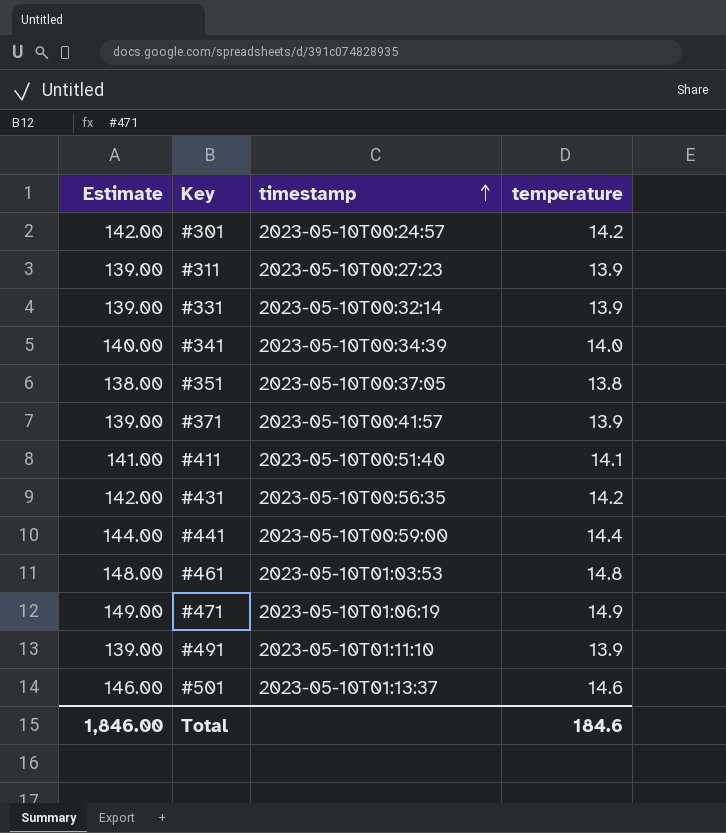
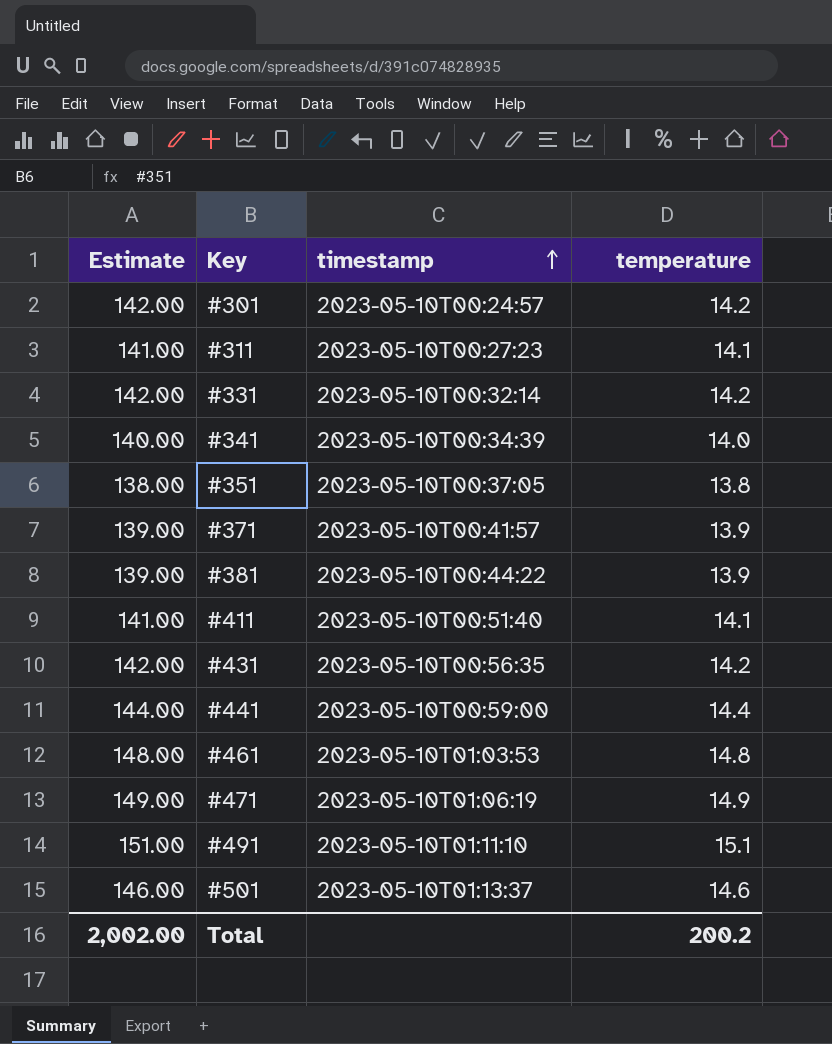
#311 | Estimate: 139.00 -> 141.00
#311 | temperature: 13.9 -> 14.1
#331 | Estimate: 139.00 -> 142.00
#331 | temperature: 13.9 -> 14.2
row #381: none -> 139.00 | 2023-05-10T00:44:22 | 13.9
#491 | Estimate: 139.00 -> 151.00
#491 | temperature: 13.9 -> 15.1
Total | Estimate: 1,846.00 -> 2,002.00
Total | temperature: 184.6 -> 200.2

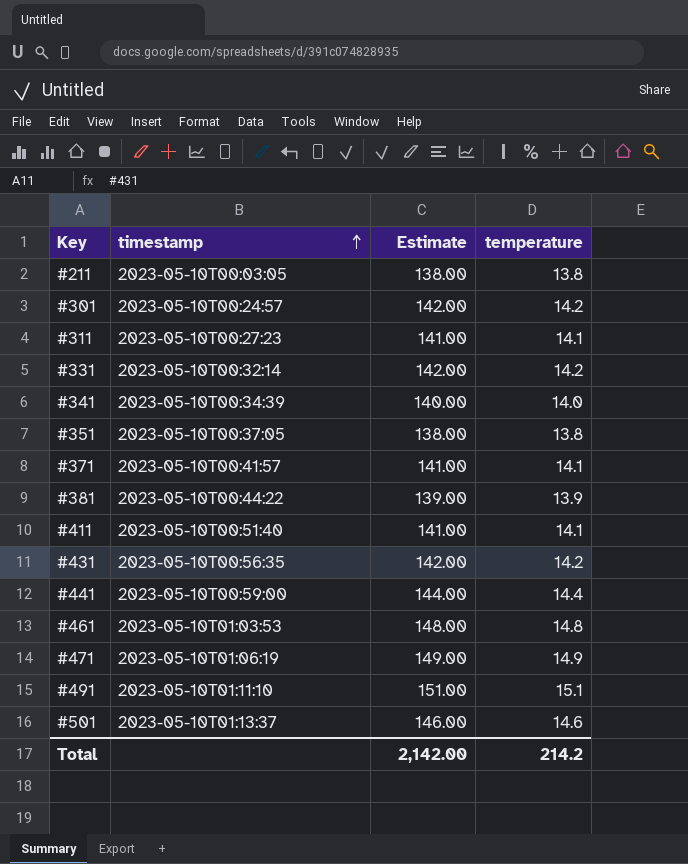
column Estimate | position: 1 -> 3
row #211: none -> 2023-05-10T00:03:05 | 138.00 | 13.8
#371 | Estimate: 139.00 -> 141.00
#371 | temperature: 13.9 -> 14.1
Total | Estimate: 2,002.00 -> 2,142.00
Total | temperature: 200.2 -> 214.2

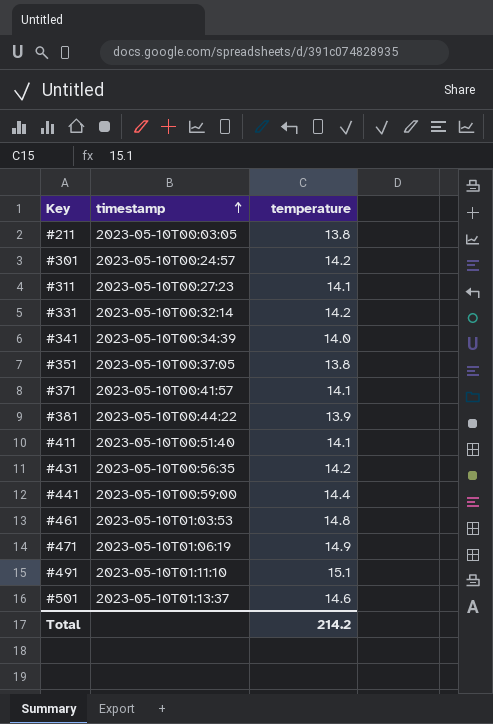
column Estimate | formula: [temperature] * 10 -> none

